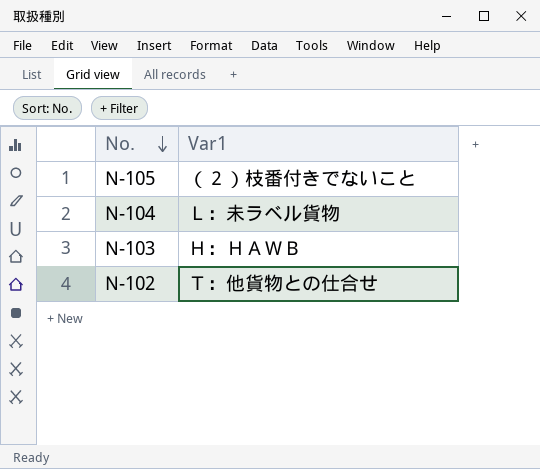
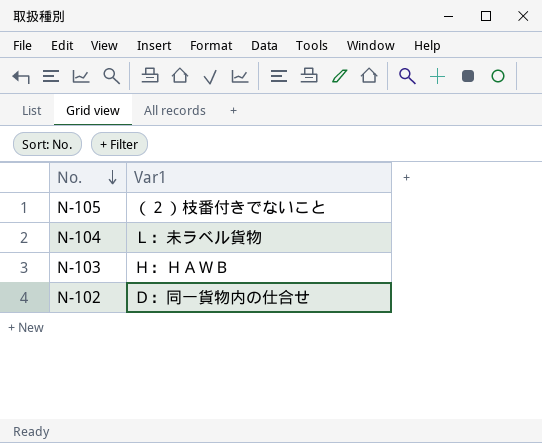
N-102 | Var1: Ｔ：他貨物との仕合せ -> Ｄ：同一貨物内の仕合せ

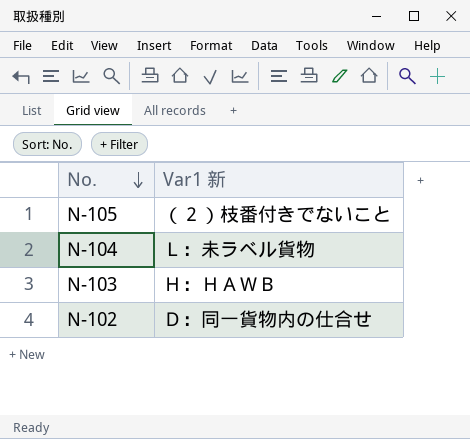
column name: Var1 -> Var1 新

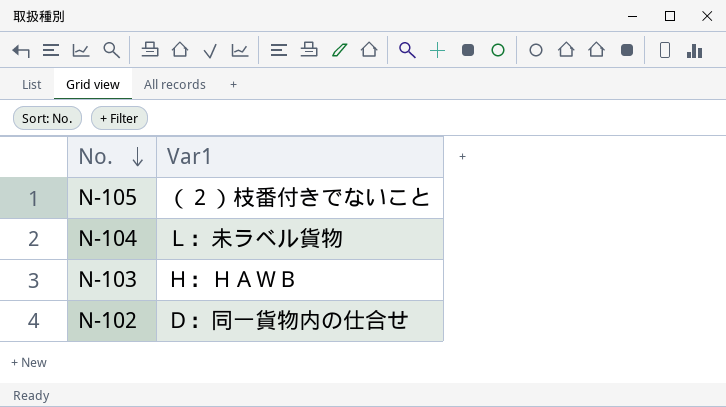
column name: Var1 新 -> Var1

